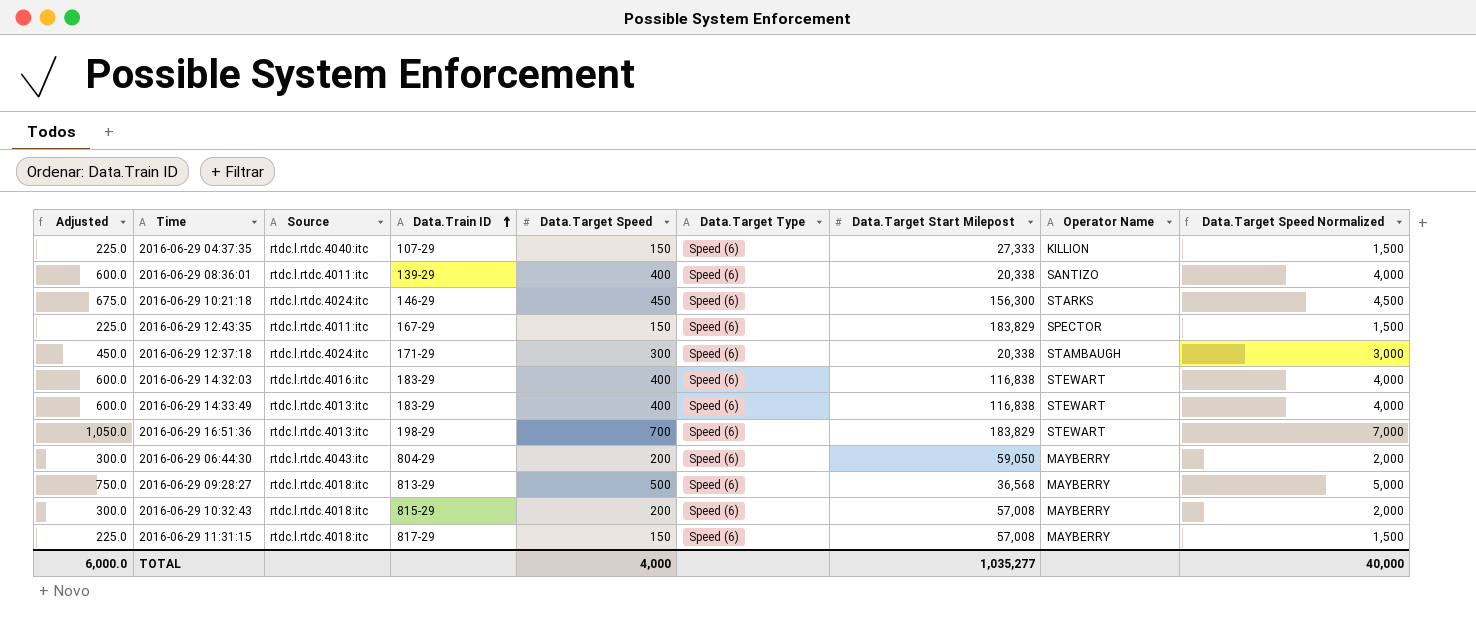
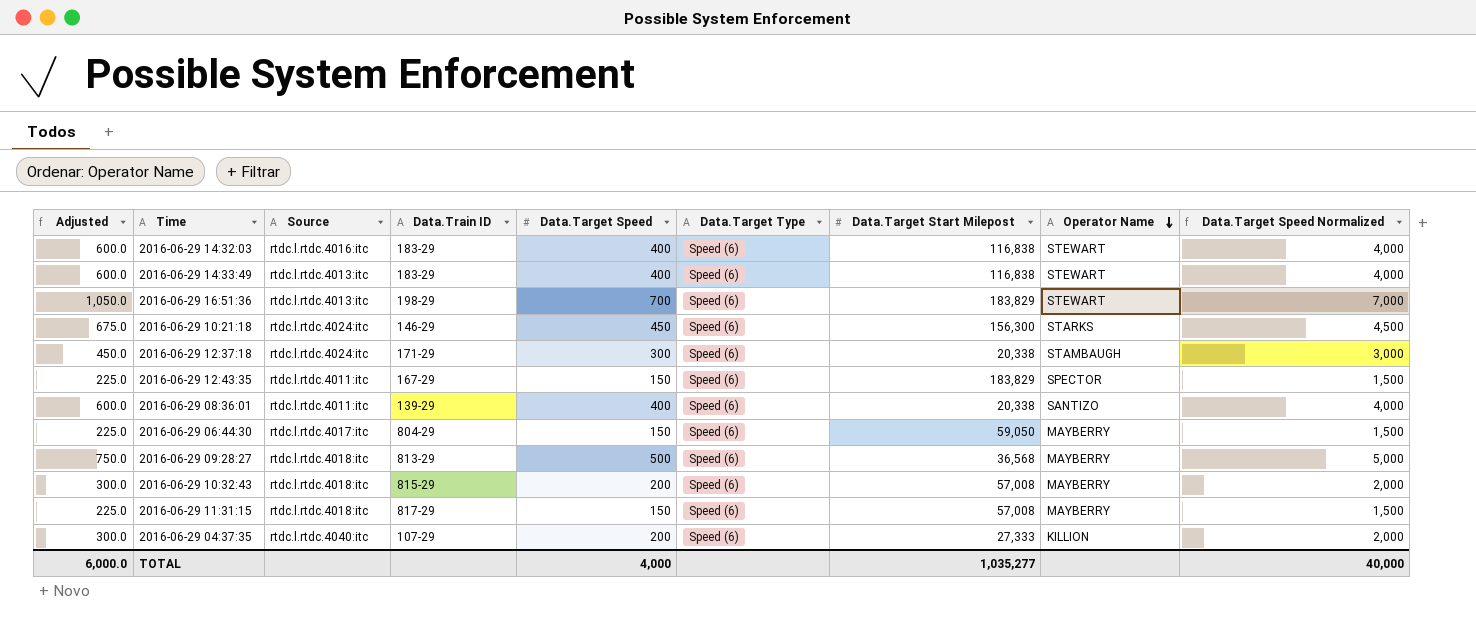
row order: Data.Train ID ascending -> Operator Name descending
2016-06-29 06:44:30 | Adjusted: 300.0 -> 225.0
2016-06-29 06:44:30 | Source: rtdc.l.rtdc.4043:itc -> rtdc.l.rtdc.4017:itc
2016-06-29 06:44:30 | Data.Target Speed: 200 -> 150
2016-06-29 06:44:30 | Data.Target Speed Normalized: 2,000 -> 1,500
2016-06-29 04:37:35 | Adjusted: 225.0 -> 300.0
2016-06-29 04:37:35 | Data.Target Speed: 150 -> 200
2016-06-29 04:37:35 | Data.Target Speed Normalized: 1,500 -> 2,000

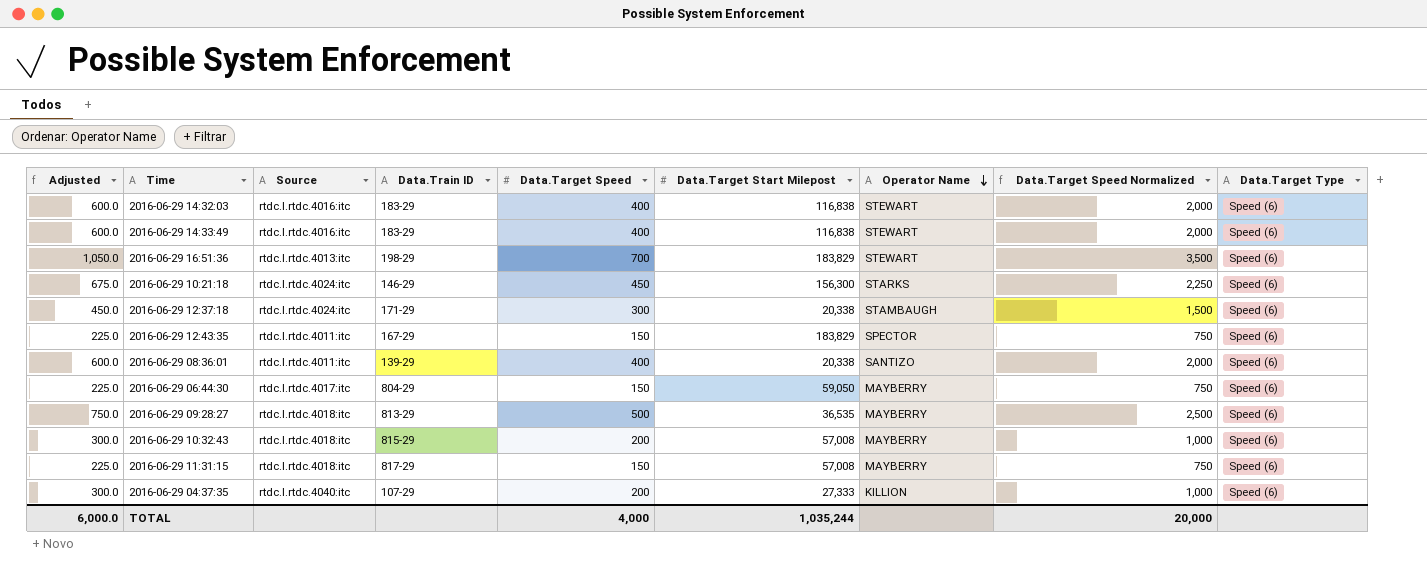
column Data.Target Speed Normalized | formula: [Data.Target Speed] * 10 -> [Data.Target Speed] * 5
column Data.Target Type | position: 6 -> 9
2016-06-29 14:33:49 | Source: rtdc.l.rtdc.4013:itc -> rtdc.l.rtdc.4016:itc
2016-06-29 09:28:27 | Data.Target Start Milepost: 36,568 -> 36,535
TOTAL | Data.Target Start Milepost: 1,035,277 -> 1,035,244
TOTAL | Data.Target Speed Normalized: 40,000 -> 20,000

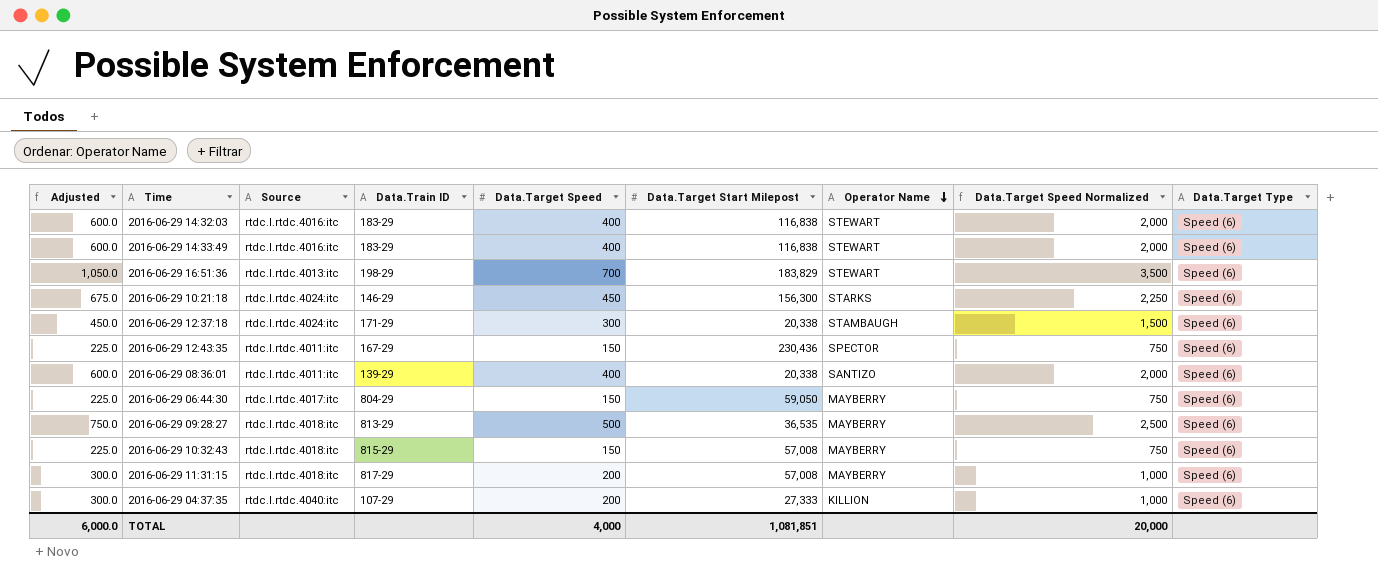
2016-06-29 12:43:35 | Data.Target Start Milepost: 183,829 -> 230,436
2016-06-29 10:32:43 | Adjusted: 300.0 -> 225.0
2016-06-29 10:32:43 | Data.Target Speed: 200 -> 150
2016-06-29 10:32:43 | Data.Target Speed Normalized: 1,000 -> 750
2016-06-29 11:31:15 | Adjusted: 225.0 -> 300.0
2016-06-29 11:31:15 | Data.Target Speed: 150 -> 200
2016-06-29 11:31:15 | Data.Target Speed Normalized: 750 -> 1,000
TOTAL | Data.Target Start Milepost: 1,035,244 -> 1,081,851

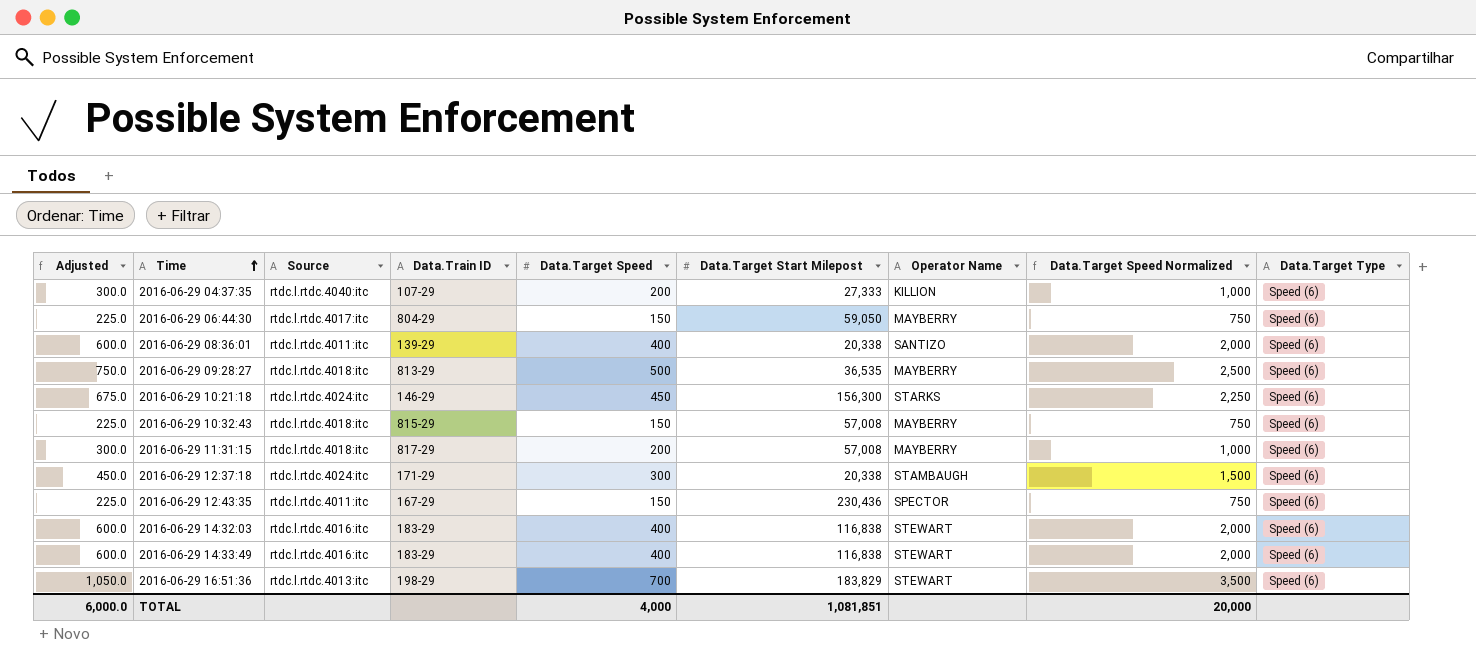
row order: Operator Name descending -> Time ascending

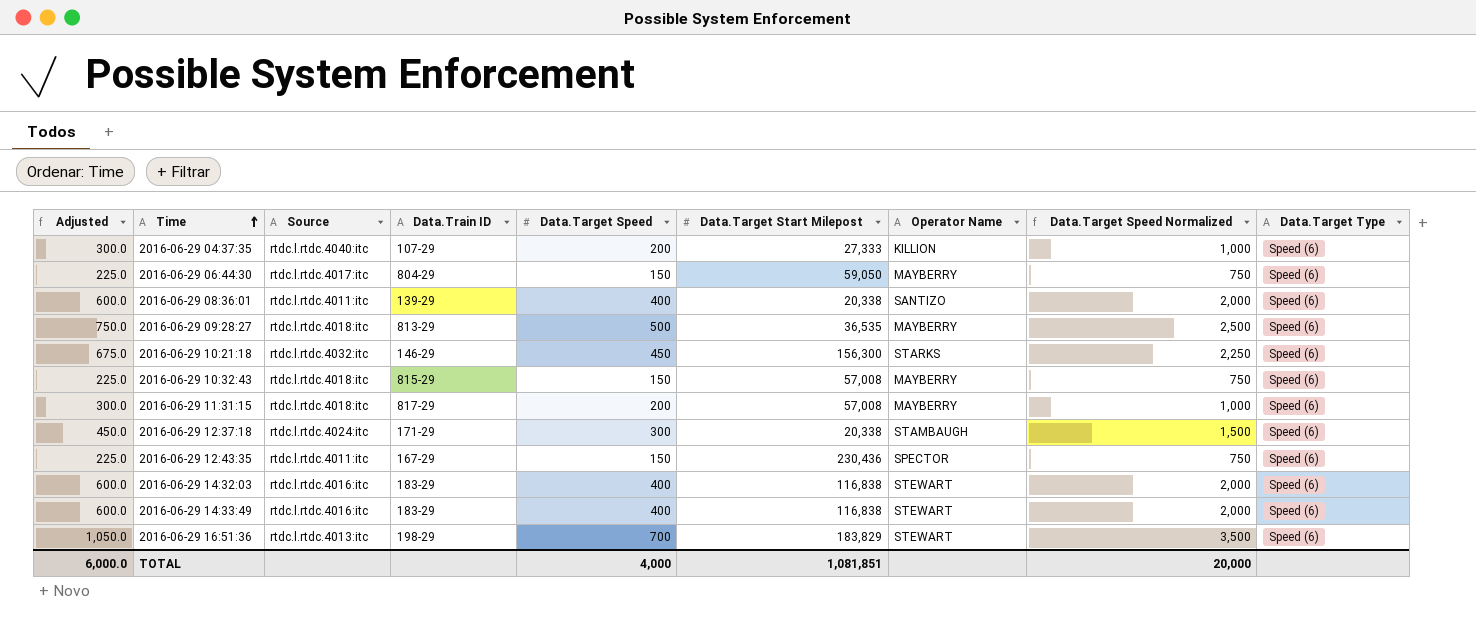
2016-06-29 10:21:18 | Source: rtdc.l.rtdc.4024:itc -> rtdc.l.rtdc.4032:itc

